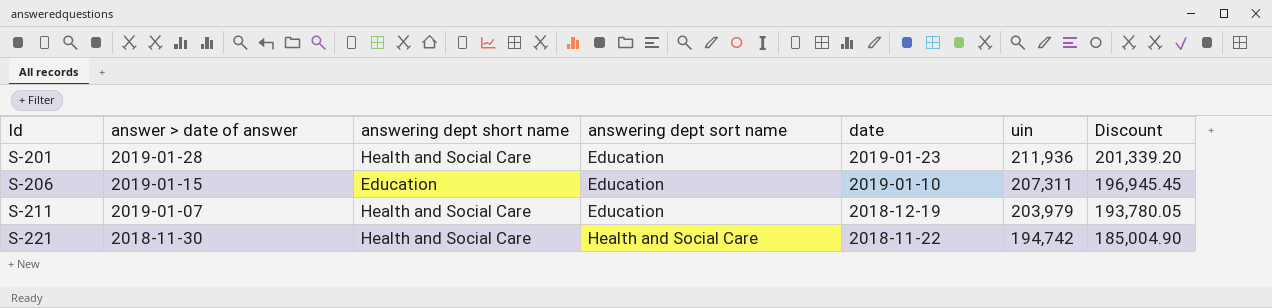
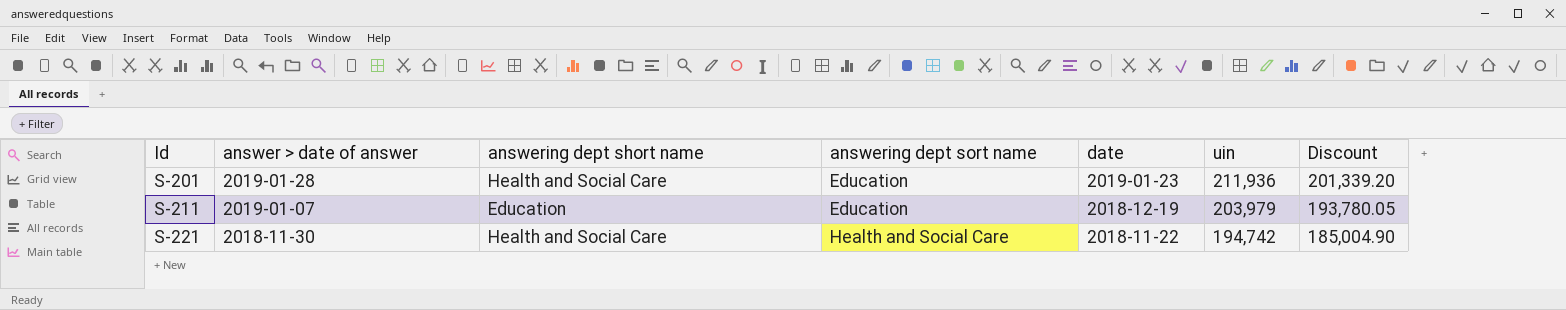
row S-206: 2019-01-15 | Education | Education | 2019-01-10 | 207,311 | 196,945.45 -> none
S-211 | answering dept short name: Health and Social Care -> Education

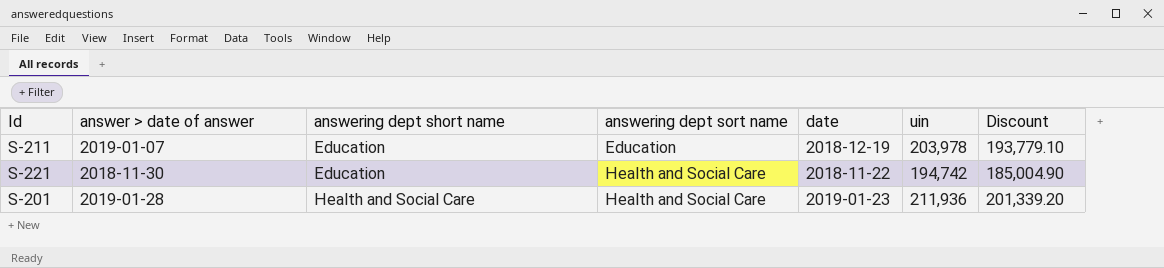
row order: Id ascending -> answering dept short name ascending
S-211 | uin: 203,979 -> 203,978
S-211 | Discount: 193,780.05 -> 193,779.10
S-221 | answering dept short name: Health and Social Care -> Education
S-201 | answering dept sort name: Education -> Health and Social Care

